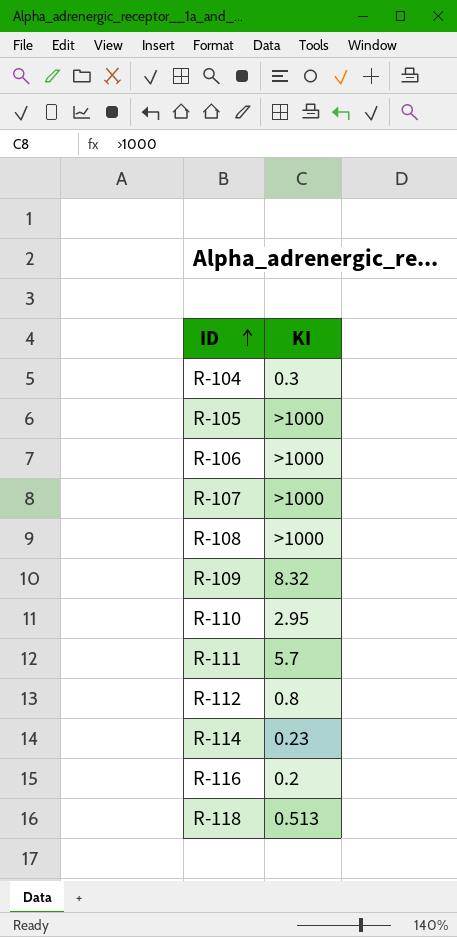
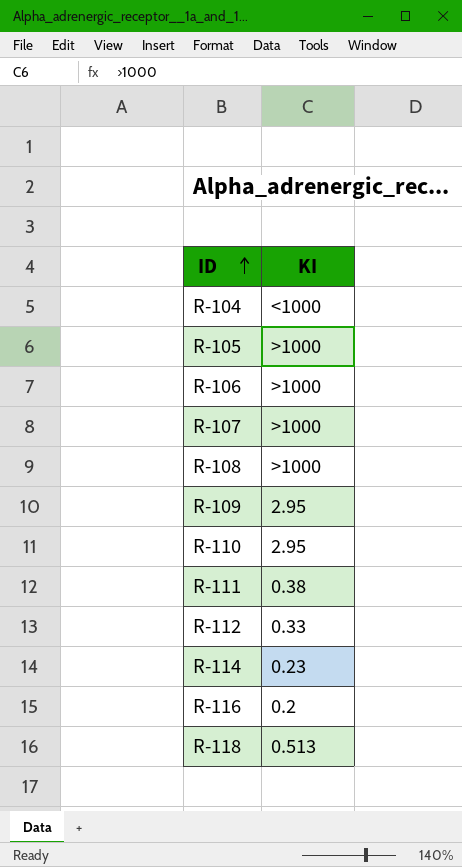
R-104 | KI: 0.3 -> <1000
R-109 | KI: 8.32 -> 2.95
R-111 | KI: 5.7 -> 0.38
R-112 | KI: 0.8 -> 0.33

